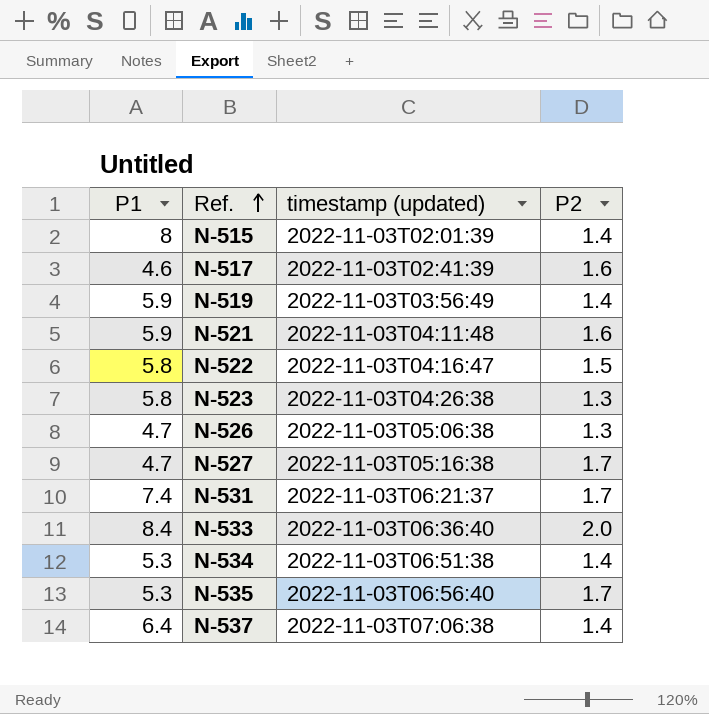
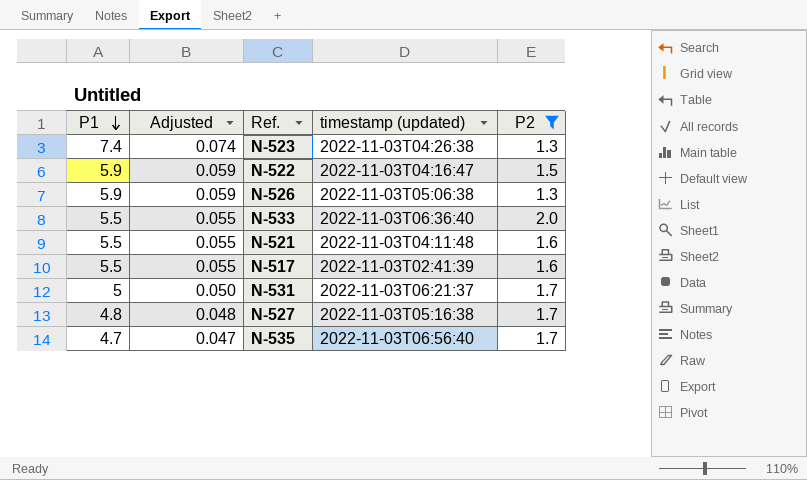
filter: none -> P2 != 1.4
row order: Ref. ascending -> P1 descending
column Adjusted | formula: none -> [P1] * 0.01
N-523 | P1: 5.8 -> 7.4
N-522 | P1: 5.8 -> 5.9
N-526 | P1: 4.7 -> 5.9
N-533 | P1: 8.4 -> 5.5
N-521 | P1: 5.9 -> 5.5
N-517 | P1: 4.6 -> 5.5
N-531 | P1: 7.4 -> 5
N-527 | P1: 4.7 -> 4.8
N-535 | P1: 5.3 -> 4.7

